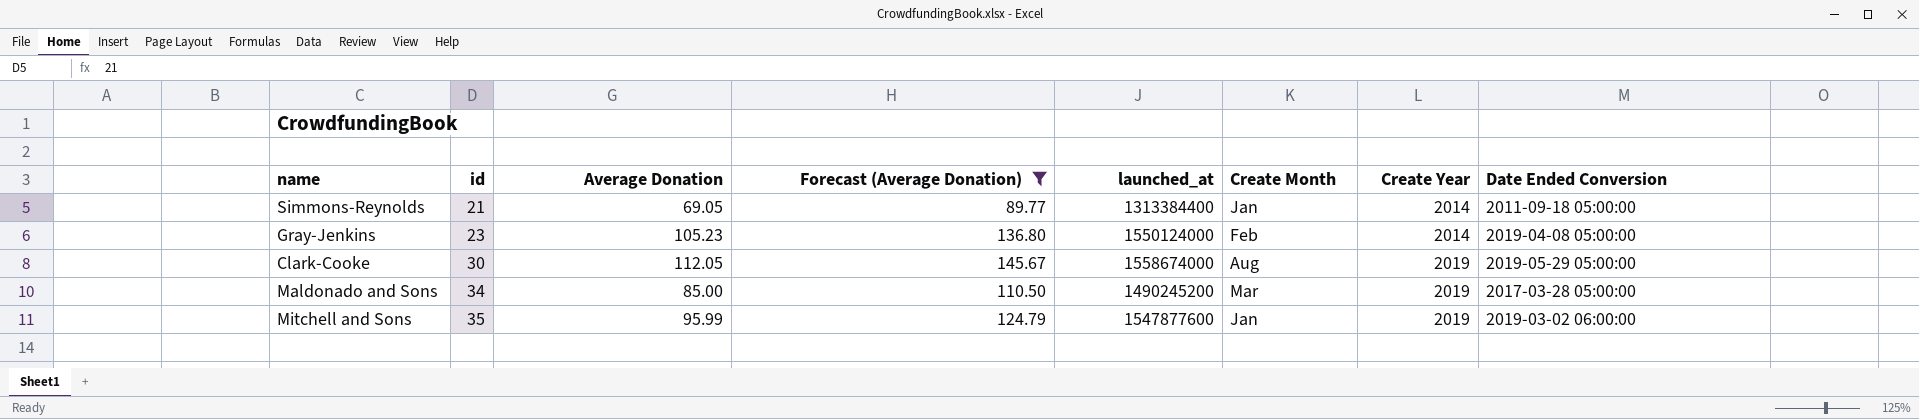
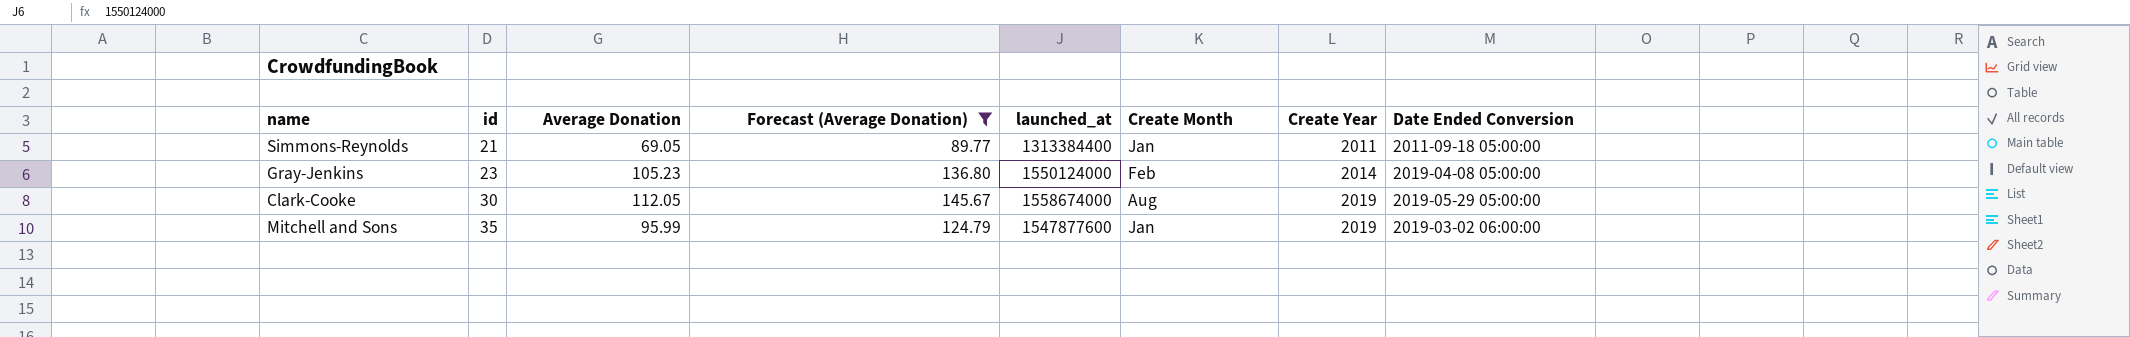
row Maldonado and Sons: 34 | 85.00 | 110.50 | 1490245200 | Mar | 2019 | 2017-03-28 05:00:00 -> none
Simmons-Reynolds | Create Year: 2014 -> 2011

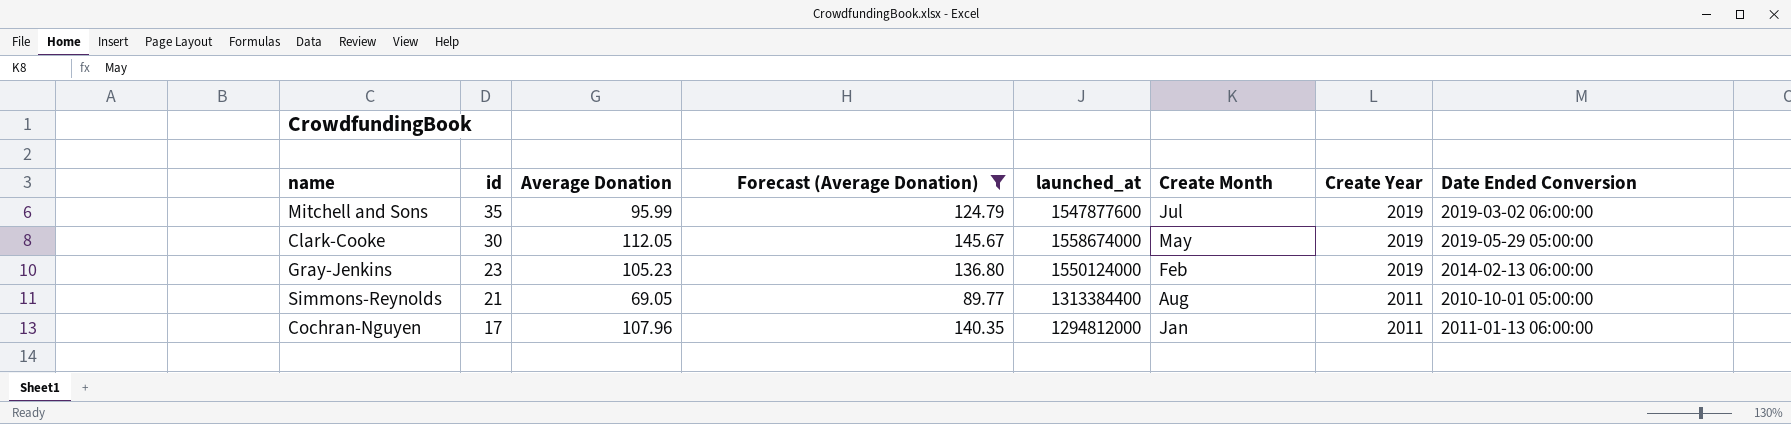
row order: id ascending -> id descending
Mitchell and Sons | Create Month: Jan -> Jul
Clark-Cooke | Create Month: Aug -> May
Gray-Jenkins | Create Year: 2014 -> 2019
Gray-Jenkins | Date Ended Conversion: 2019-04-08 05:00:00 -> 2014-02-13 06:00:00
Simmons-Reynolds | Create Month: Jan -> Aug
Simmons-Reynolds | Date Ended Conversion: 2011-09-18 05:00:00 -> 2010-10-01 05:00:00
row Cochran-Nguyen: none -> 17 | 107.96 | 140.35 | 1294812000 | Jan | 2011 | 2011-01-13 06:00:00

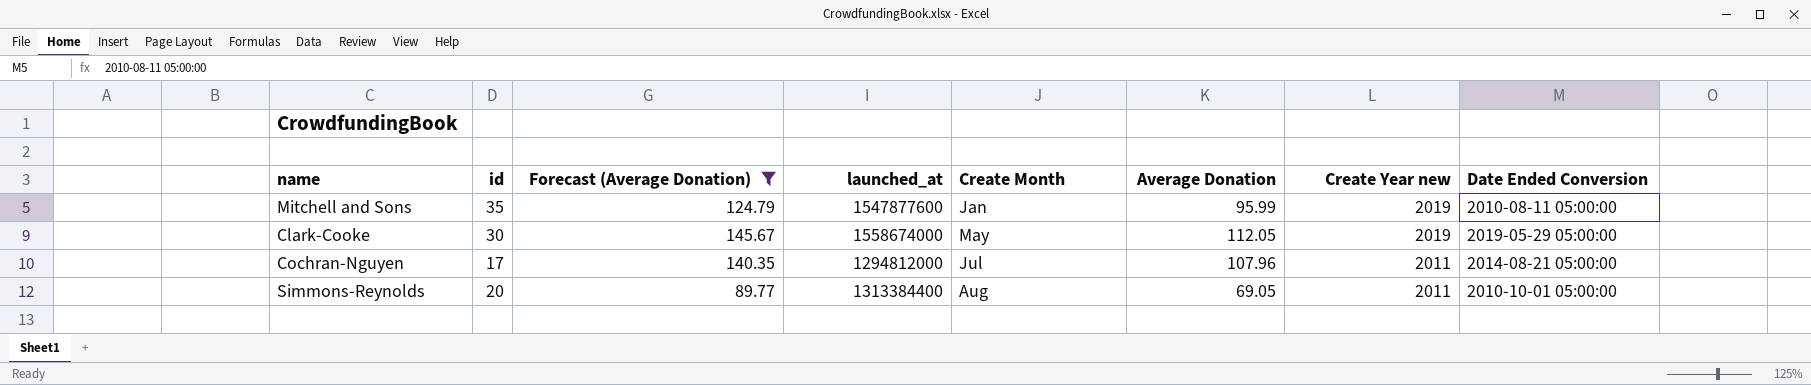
row order: id descending -> Create Month ascending
column Average Donation | position: 3 -> 6
column name: Create Year -> Create Year new
row Gray-Jenkins: 23 | 105.23 | 136.80 | 1550124000 | Feb | 2019 | 2014-02-13 06:00:00 -> none
Mitchell and Sons | Create Month: Jul -> Jan
Mitchell and Sons | Date Ended Conversion: 2019-03-02 06:00:00 -> 2010-08-11 05:00:00
Cochran-Nguyen | Create Month: Jan -> Jul
Cochran-Nguyen | Date Ended Conversion: 2011-01-13 06:00:00 -> 2014-08-21 05:00:00
Simmons-Reynolds | id: 21 -> 20

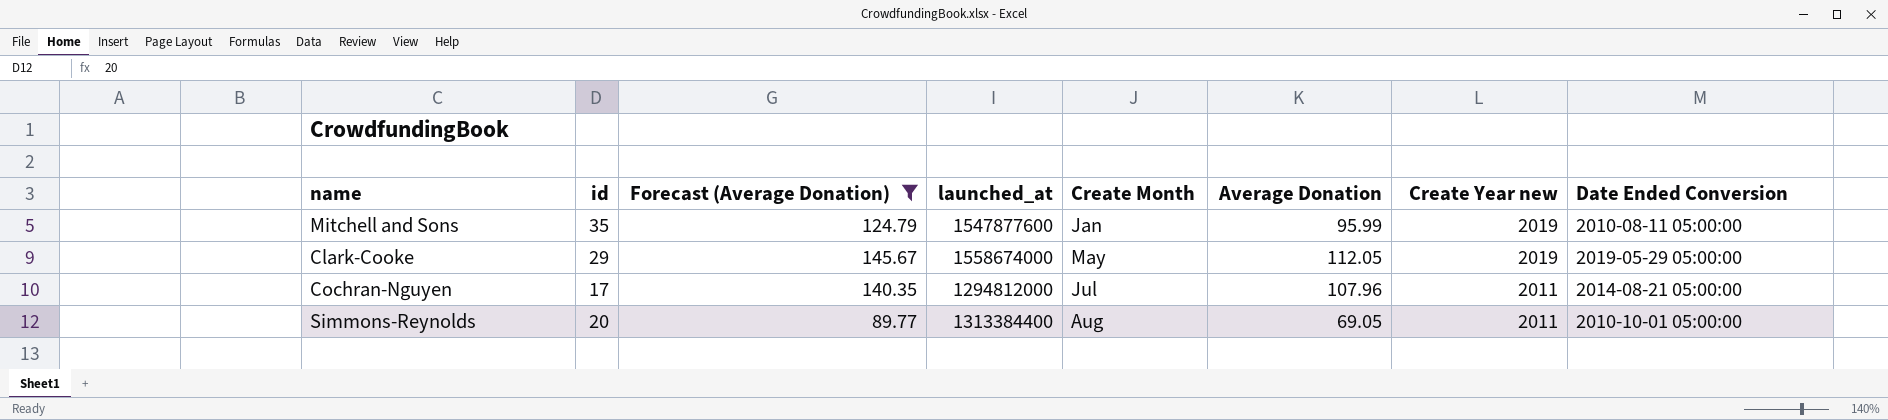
Clark-Cooke | id: 30 -> 29

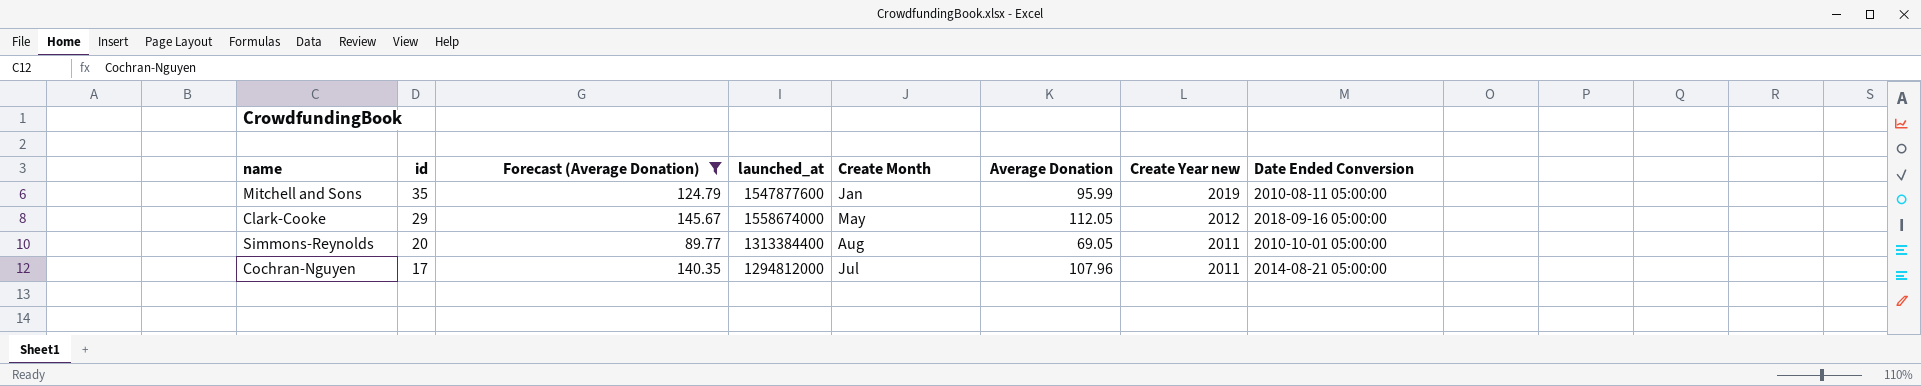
row order: Create Month ascending -> id descending
Clark-Cooke | Create Year new: 2019 -> 2012
Clark-Cooke | Date Ended Conversion: 2019-05-29 05:00:00 -> 2018-09-16 05:00:00

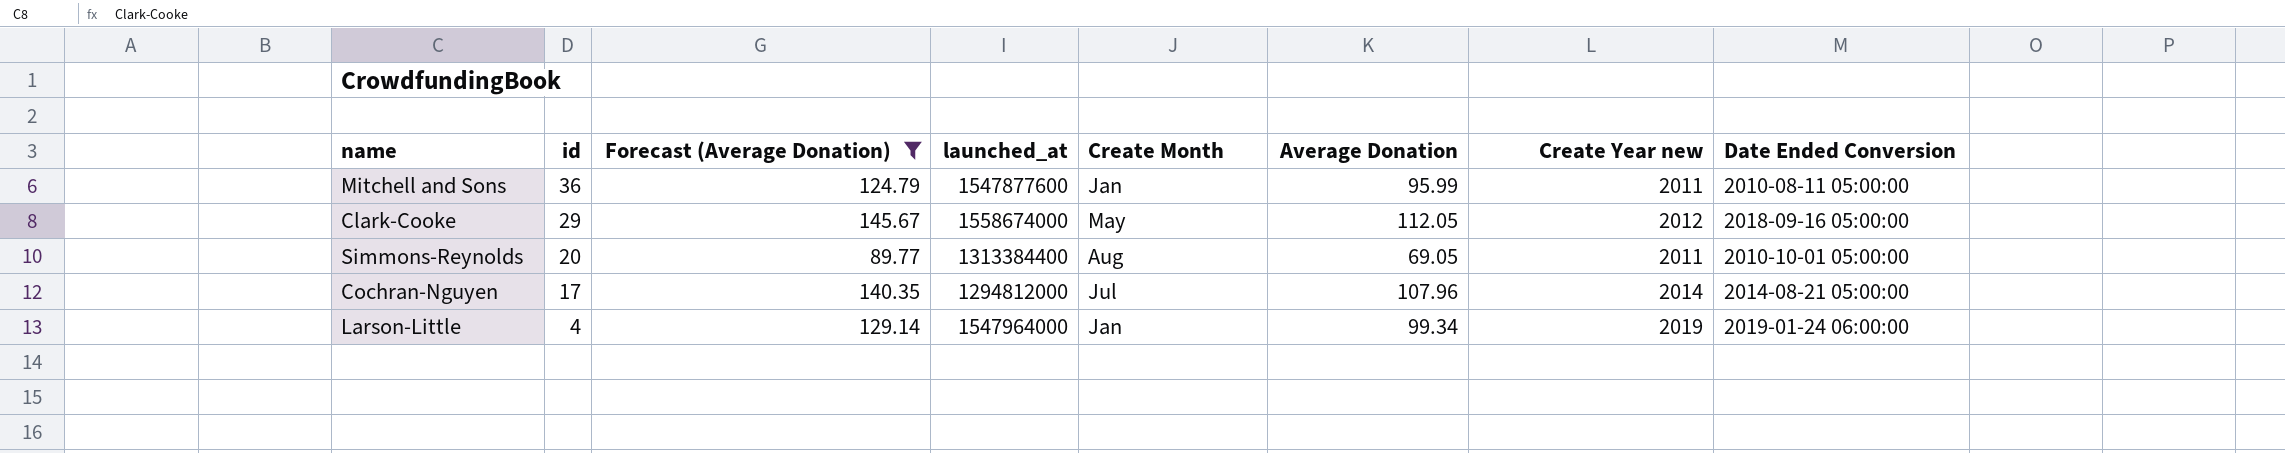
Mitchell and Sons | id: 35 -> 36
Mitchell and Sons | Create Year new: 2019 -> 2011
Cochran-Nguyen | Create Year new: 2011 -> 2014
row Larson-Little: none -> 4 | 129.14 | 1547964000 | Jan | 99.34 | 2019 | 2019-01-24 06:00:00

